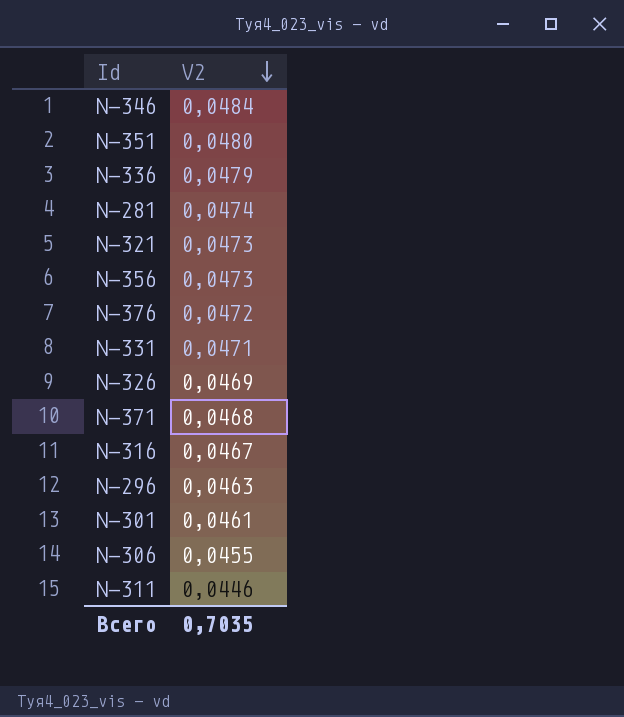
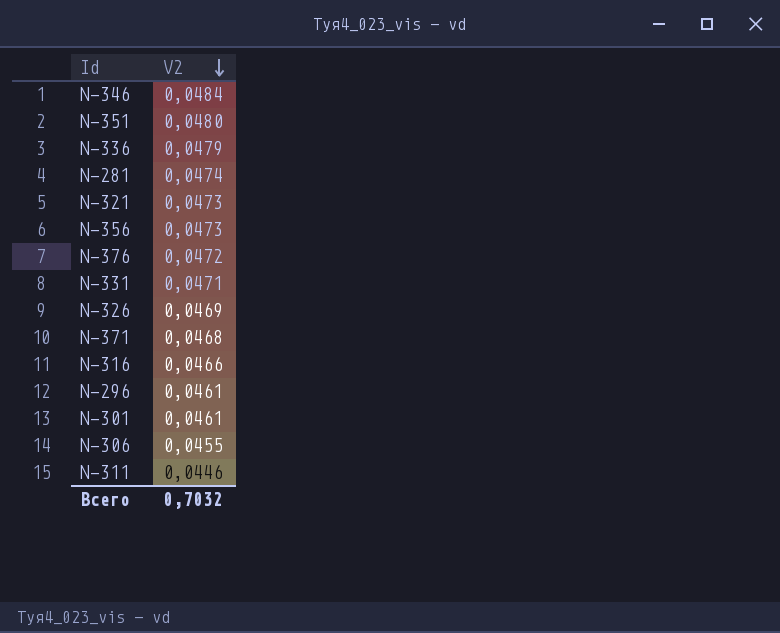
N-316 | V2: 0,0467 -> 0,0466
N-296 | V2: 0,0463 -> 0,0461
Всего | V2: 0,7035 -> 0,7032

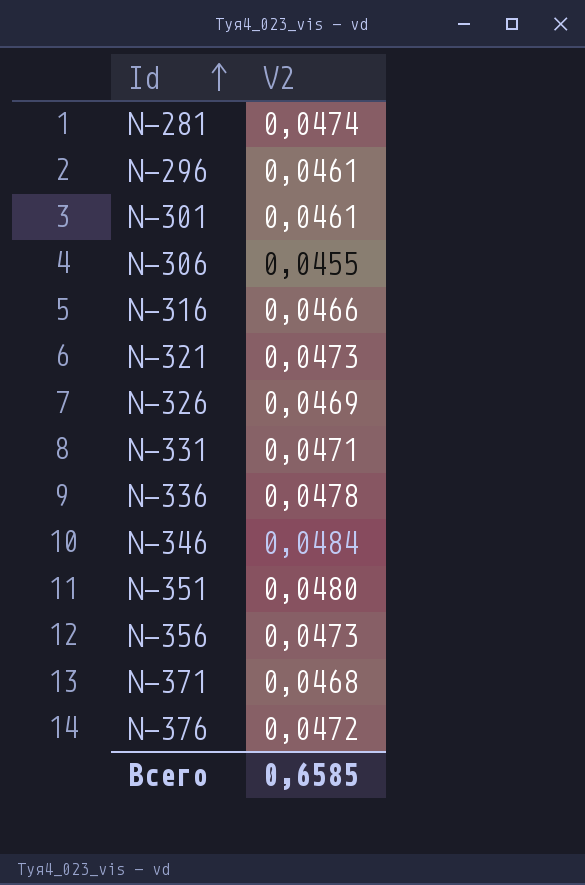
row order: V2 descending -> Id ascending
row N-311: 0,0446 -> none
N-336 | V2: 0,0479 -> 0,0478
Всего | V2: 0,7032 -> 0,6585

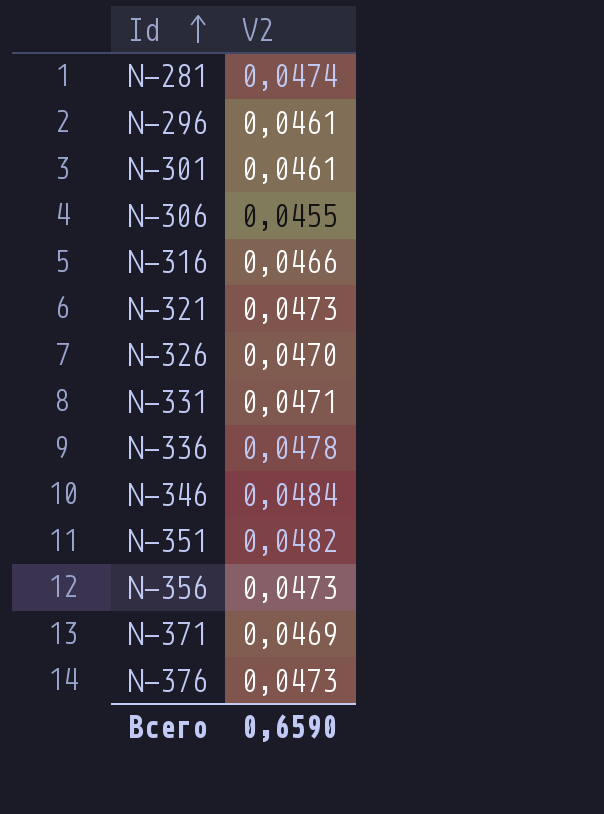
N-326 | V2: 0,0469 -> 0,0470
N-351 | V2: 0,0480 -> 0,0482
N-371 | V2: 0,0468 -> 0,0469
N-376 | V2: 0,0472 -> 0,0473
Всего | V2: 0,6585 -> 0,6590

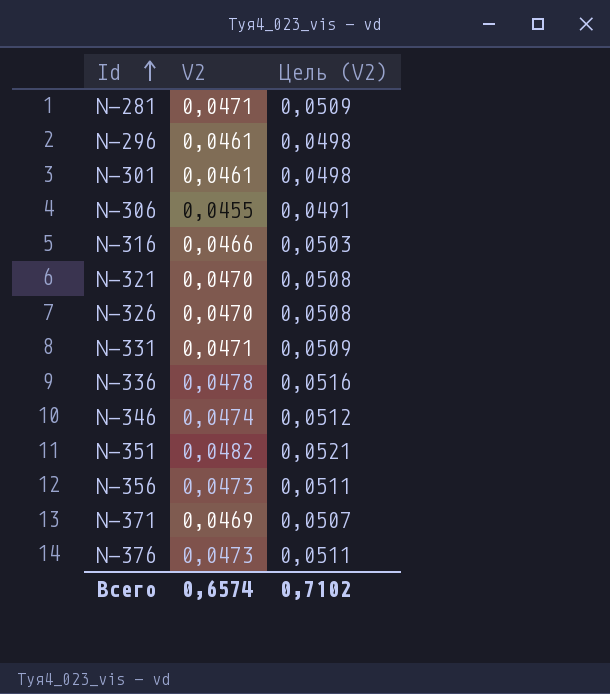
column Цель (V2) | formula: none -> [V2] * 1,08
N-281 | V2: 0,0474 -> 0,0471
N-321 | V2: 0,0473 -> 0,0470
N-346 | V2: 0,0484 -> 0,0474
Всего | V2: 0,6590 -> 0,6574

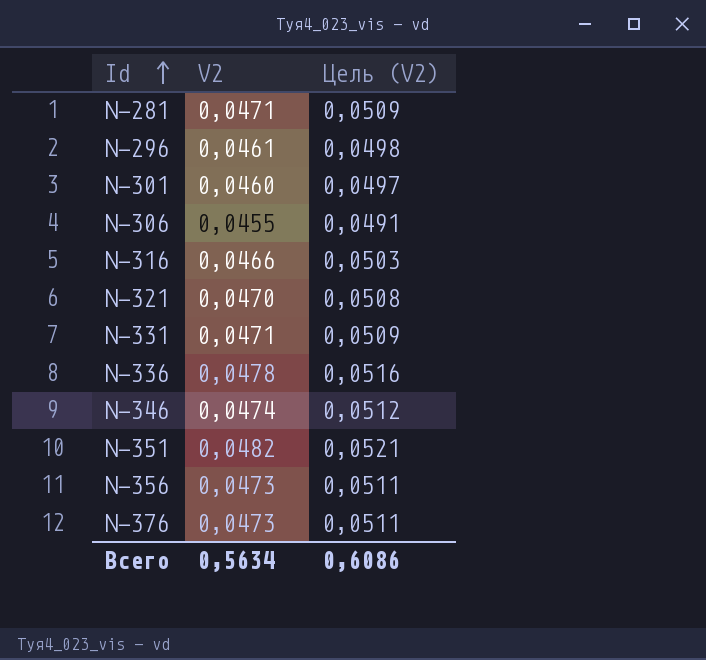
row N-326: 0,0470 | 0,0508 -> none
row N-371: 0,0469 | 0,0507 -> none
N-301 | V2: 0,0461 -> 0,0460
N-301 | Цель (V2): 0,0498 -> 0,0497
Всего | V2: 0,6574 -> 0,5634
Всего | Цель (V2): 0,7102 -> 0,6086

